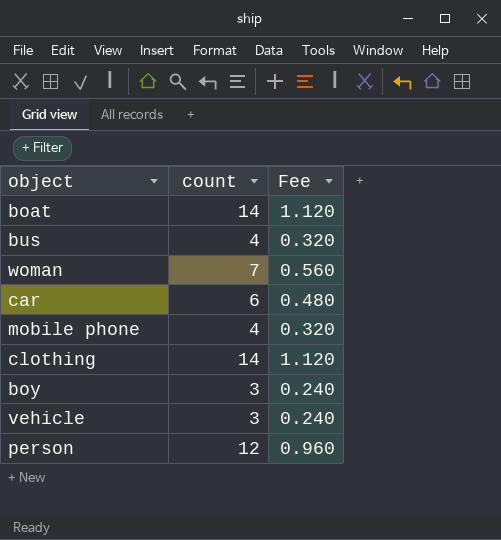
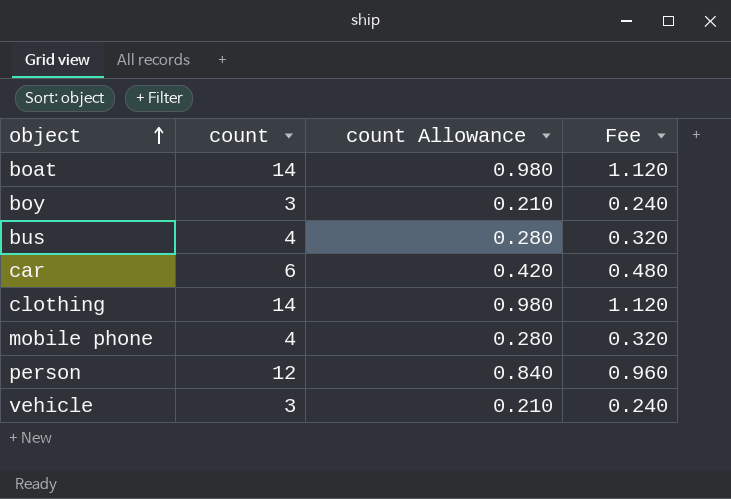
row order: none -> object ascending
column count Allowance | formula: none -> [count] * 0.07
row woman: 7 | 0.560 -> none

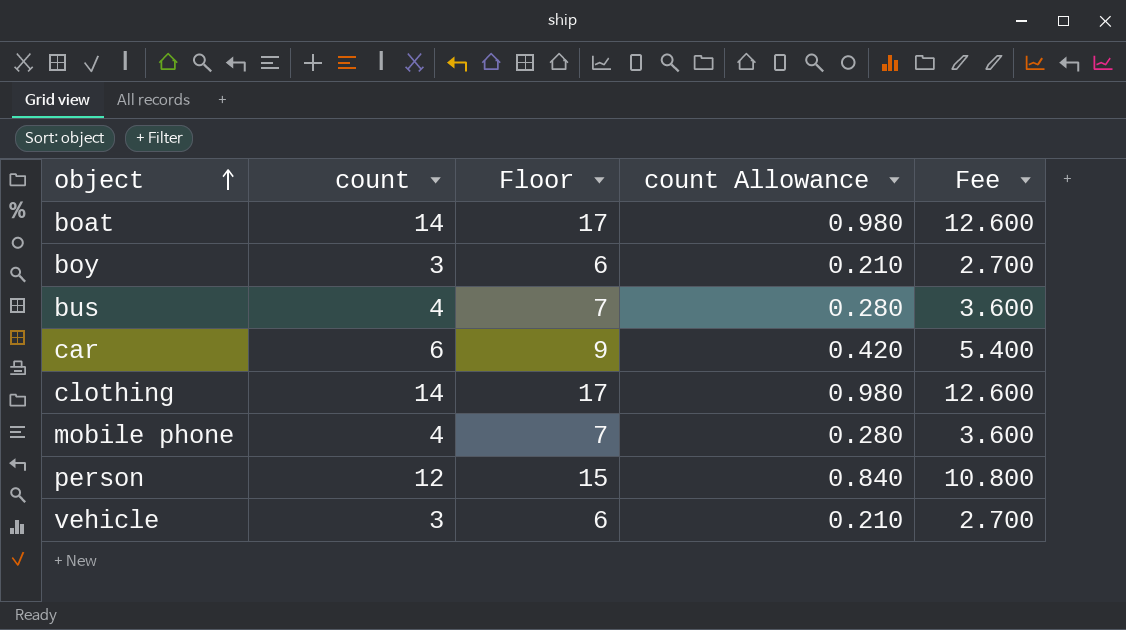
column Floor | formula: none -> [count] + 3
column Fee | formula: [count] * 0.08 -> [count] * 0.9

